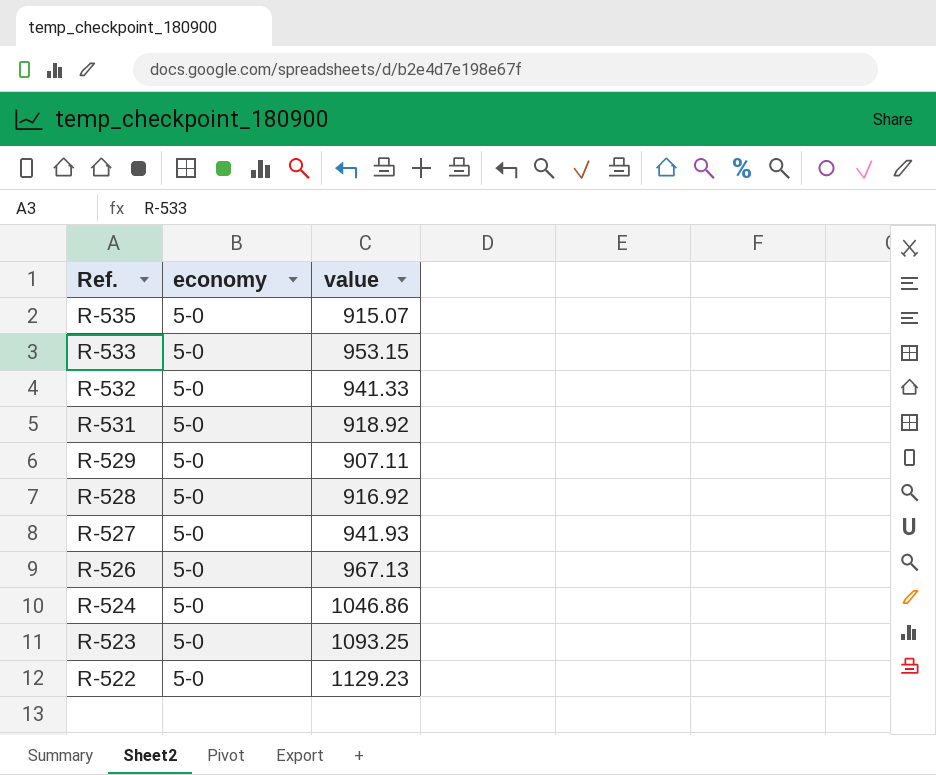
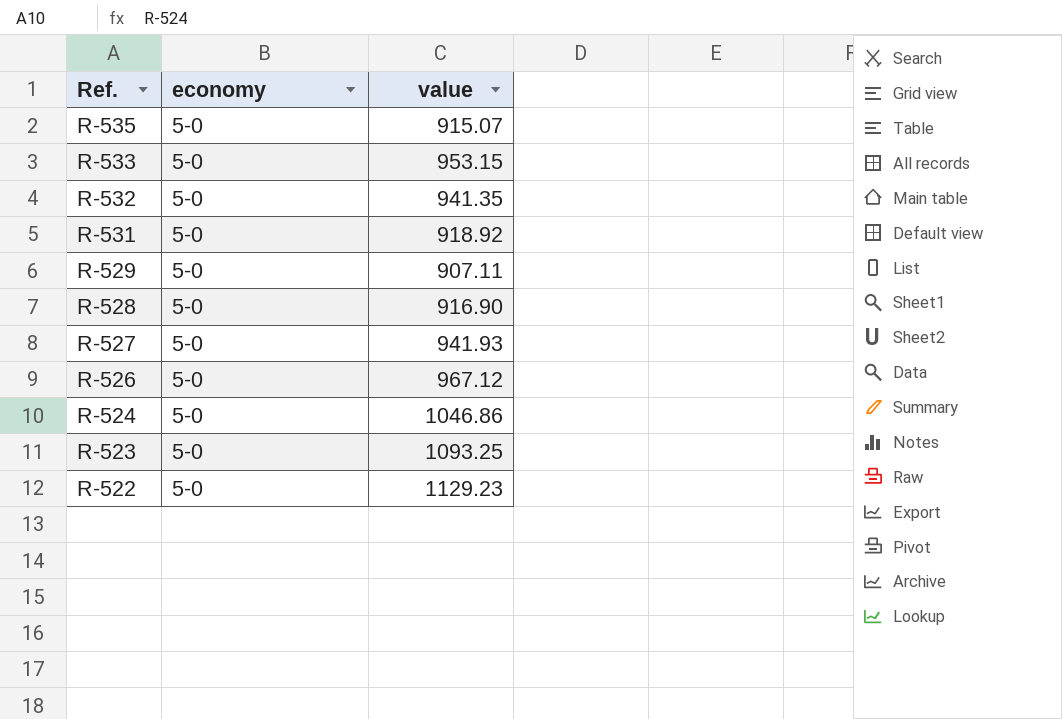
R-532 | value: 941.33 -> 941.35
R-528 | value: 916.92 -> 916.90
R-526 | value: 967.13 -> 967.12

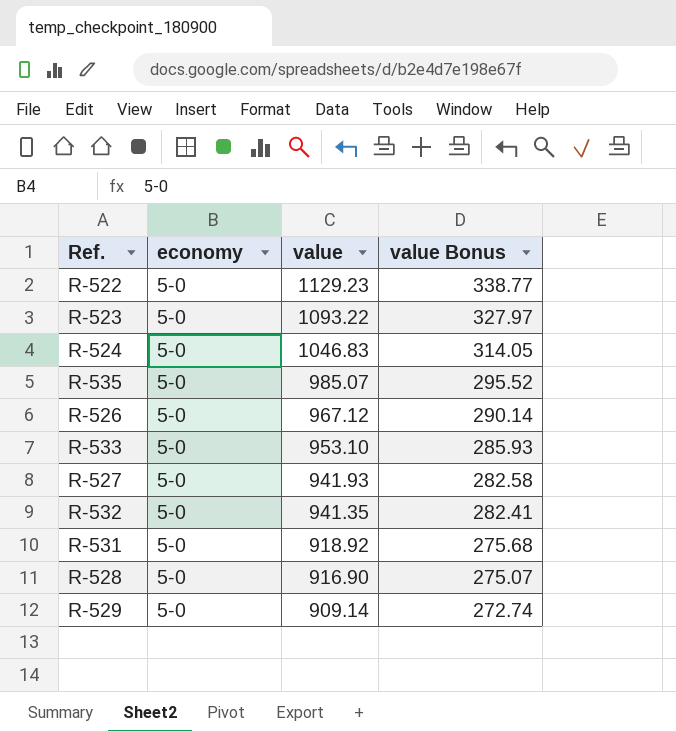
row order: Ref. descending -> value descending
column value Bonus | formula: none -> [value] * 0.3
R-523 | value: 1093.25 -> 1093.22
R-524 | value: 1046.86 -> 1046.83
R-535 | value: 915.07 -> 985.07
R-533 | value: 953.15 -> 953.10
R-529 | value: 907.11 -> 909.14

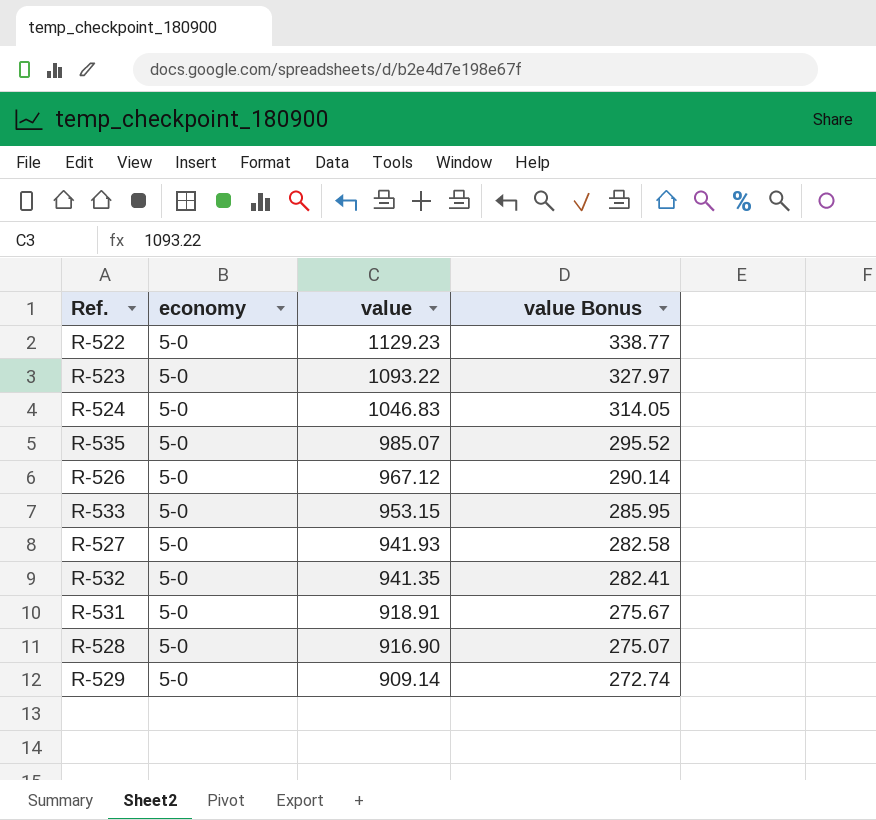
R-533 | value: 953.10 -> 953.15
R-533 | value Bonus: 285.93 -> 285.95
R-531 | value: 918.92 -> 918.91
R-531 | value Bonus: 275.68 -> 275.67

